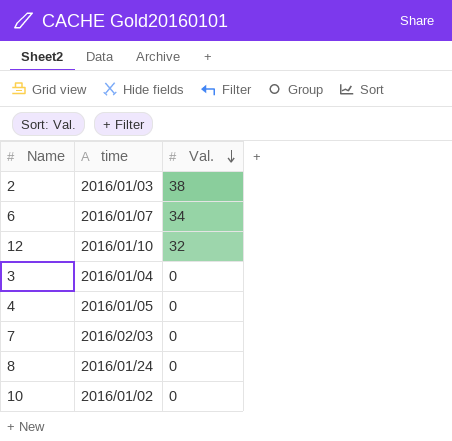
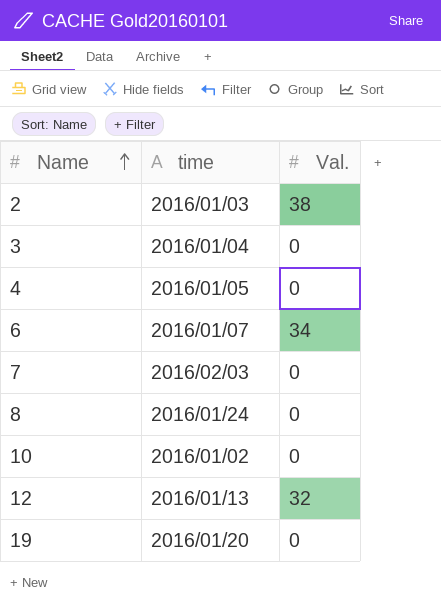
row order: Val. descending -> Name ascending
12 | time: 2016/01/10 -> 2016/01/13
row 19: none -> 2016/01/20 | 0

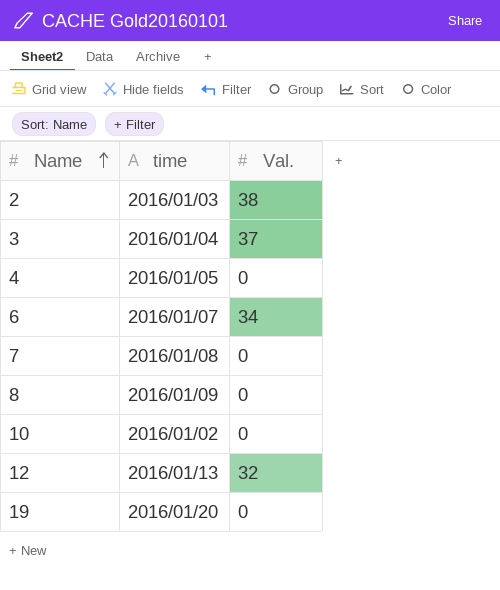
3 | Val.: 0 -> 37
7 | time: 2016/02/03 -> 2016/01/08
8 | time: 2016/01/24 -> 2016/01/09

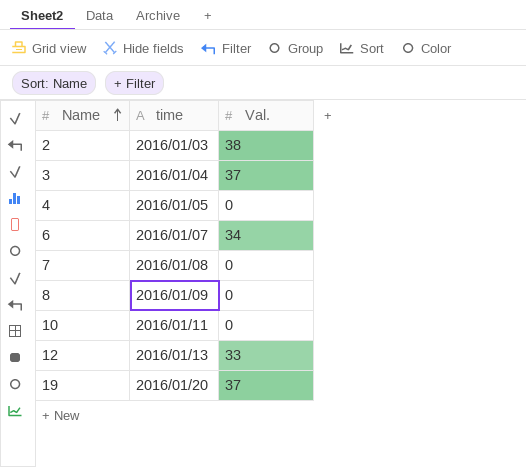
10 | time: 2016/01/02 -> 2016/01/11
12 | Val.: 32 -> 33
19 | Val.: 0 -> 37

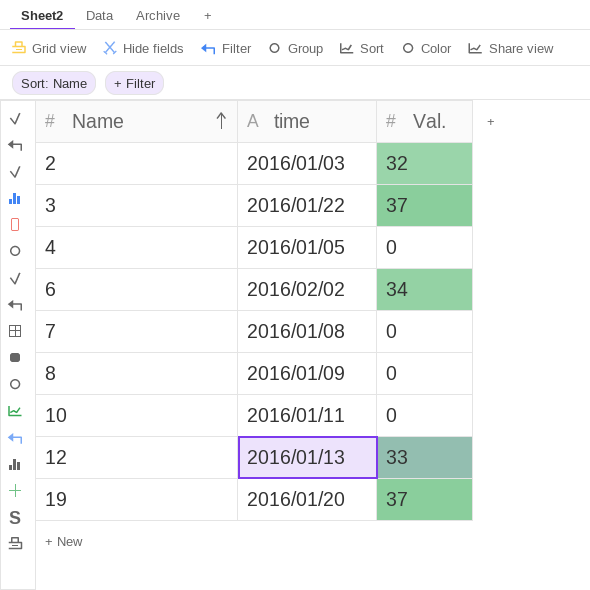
2 | Val.: 38 -> 32
3 | time: 2016/01/04 -> 2016/01/22
6 | time: 2016/01/07 -> 2016/02/02

